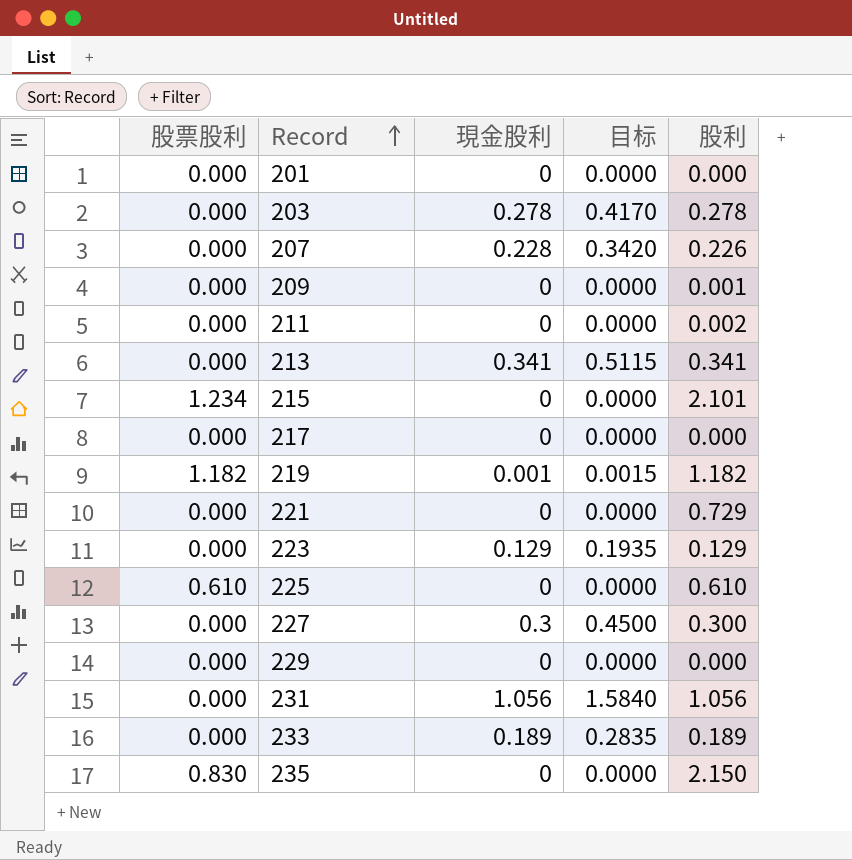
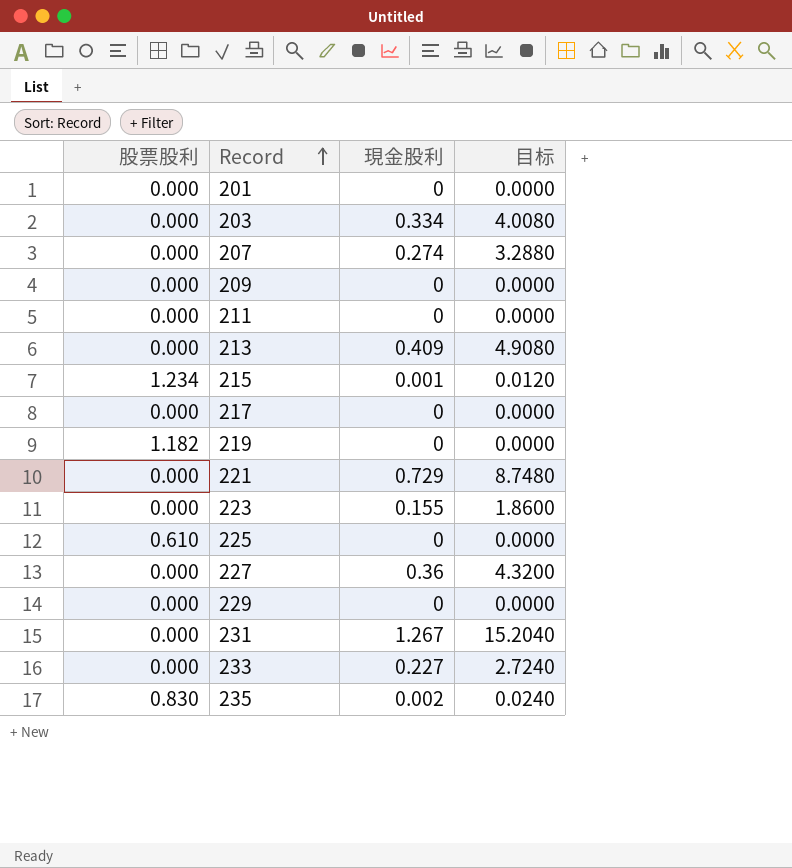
column 股利 | position: 5 -> none
column 目标 | formula: [現金股利] * 1.5 -> [現金股利] * 12
203 | 現金股利: 0.278 -> 0.334
207 | 現金股利: 0.228 -> 0.274
213 | 現金股利: 0.341 -> 0.409
215 | 現金股利: 0 -> 0.001
219 | 現金股利: 0.001 -> 0
221 | 現金股利: 0 -> 0.729
223 | 現金股利: 0.129 -> 0.155
227 | 現金股利: 0.3 -> 0.36
231 | 現金股利: 1.056 -> 1.267
233 | 現金股利: 0.189 -> 0.227
235 | 現金股利: 0 -> 0.002

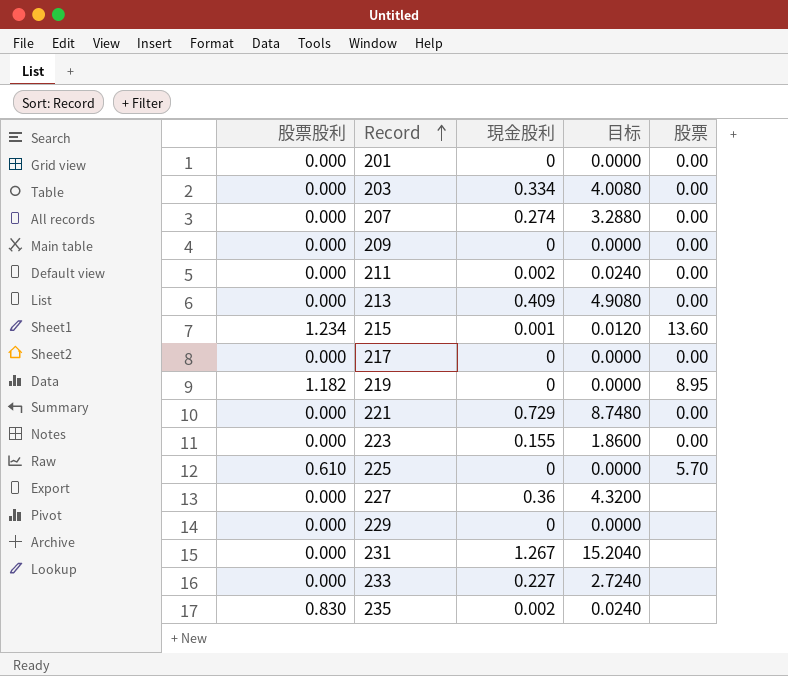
column 股票 | position: none -> 5
211 | 現金股利: 0 -> 0.002
211 | 目标: 0.0000 -> 0.0240

